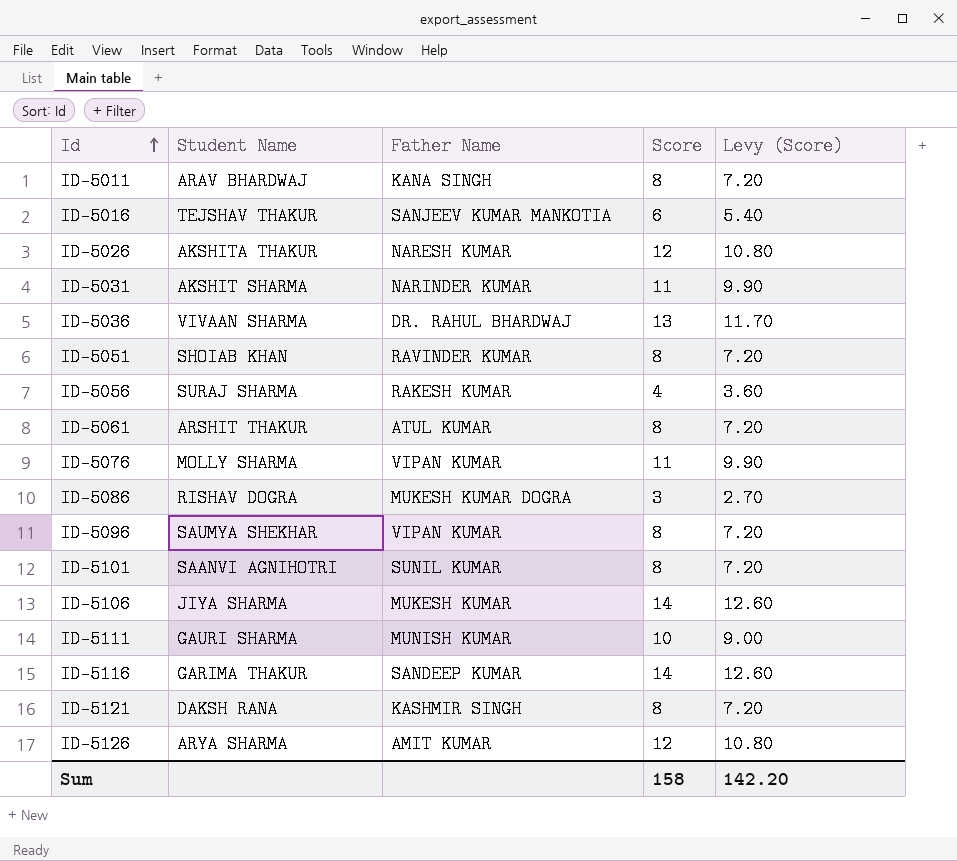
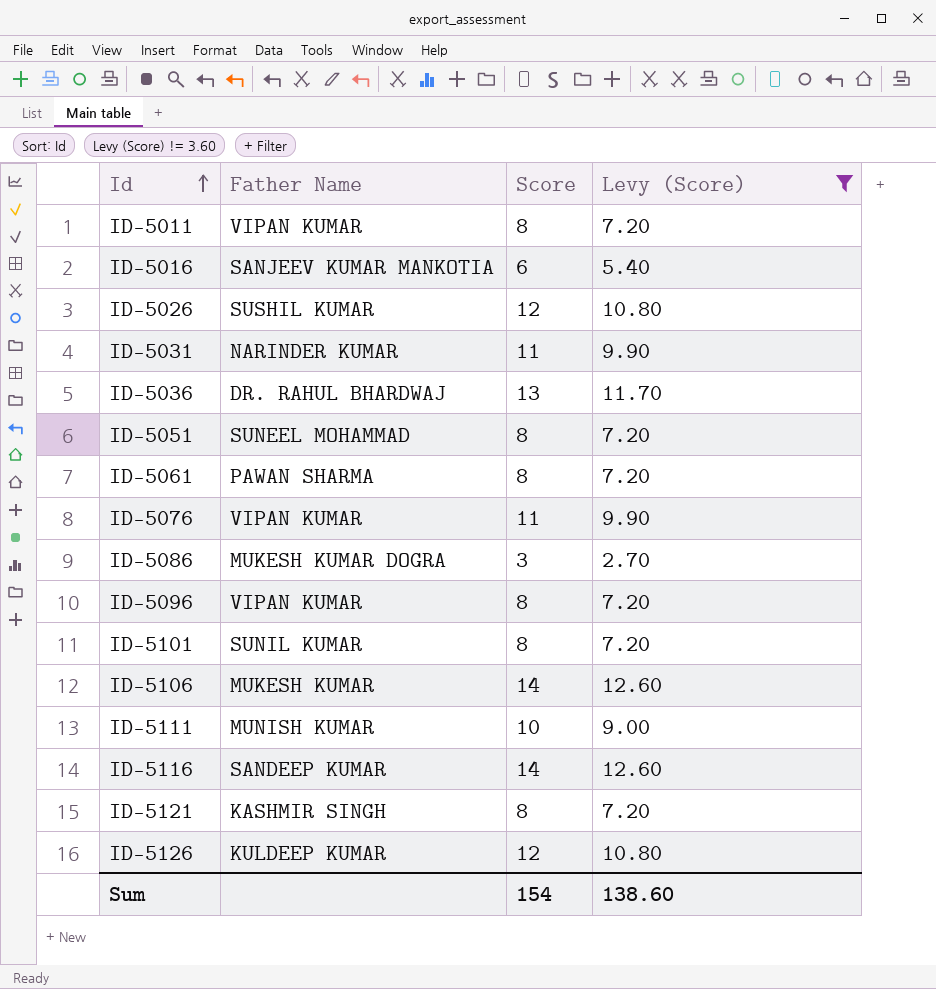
filter: none -> Levy (Score) != 3.60
column Student Name | position: 2 -> none
ID-5011 | Father Name: KANA SINGH -> VIPAN KUMAR
ID-5026 | Father Name: NARESH KUMAR -> SUSHIL KUMAR
ID-5051 | Father Name: RAVINDER KUMAR -> SUNEEL MOHAMMAD
ID-5061 | Father Name: ATUL KUMAR -> PAWAN SHARMA
ID-5126 | Father Name: AMIT KUMAR -> KULDEEP KUMAR
Sum | Score: 158 -> 154
Sum | Levy (Score): 142.20 -> 138.60

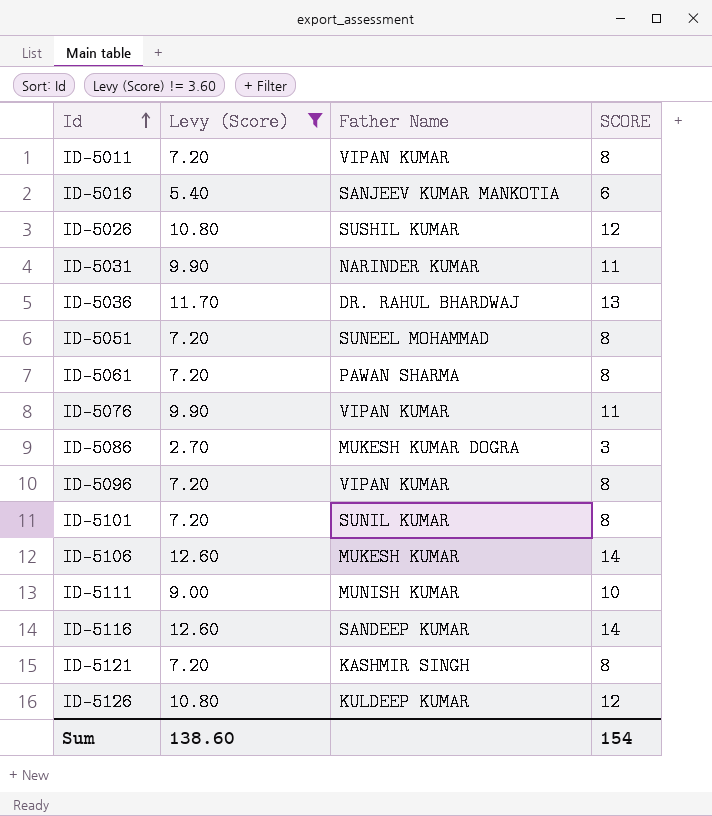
column Levy (Score) | position: 4 -> 2
column name: Score -> SCORE

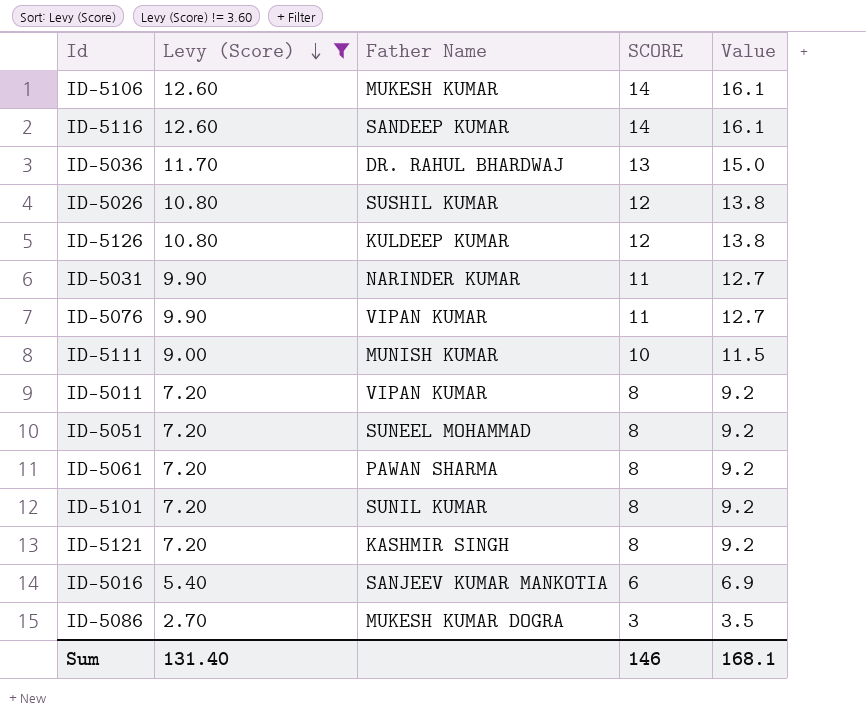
row order: Id ascending -> Levy (Score) descending
column Value | formula: none -> [SCORE] * 1.15
row ID-5096: 7.20 | VIPAN KUMAR | 8 -> none
Sum | Levy (Score): 138.60 -> 131.40
Sum | SCORE: 154 -> 146

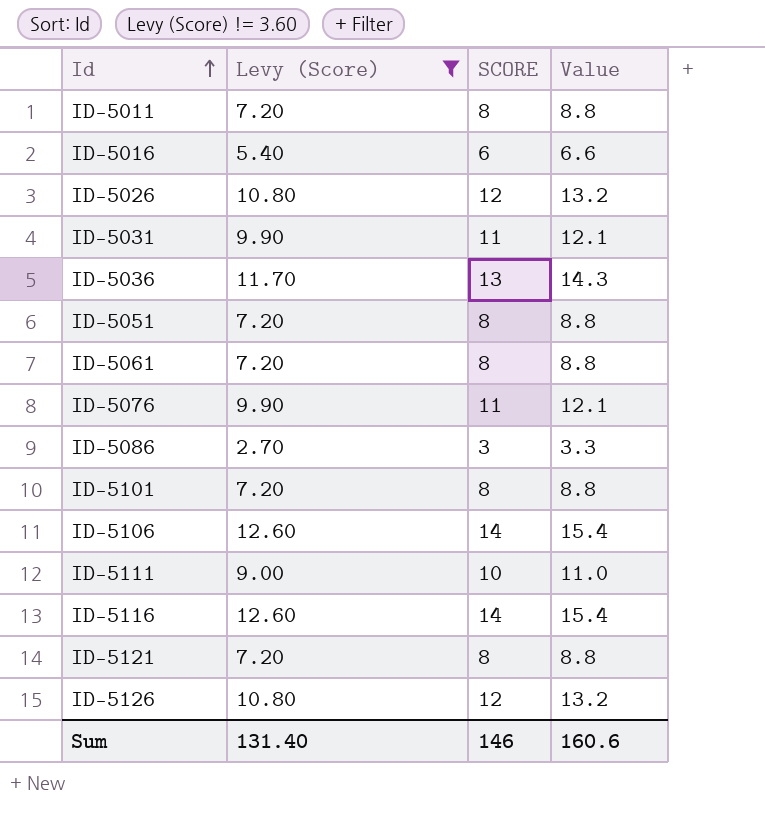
row order: Levy (Score) descending -> Id ascending
column Father Name | position: 3 -> none
column Value | formula: [SCORE] * 1.15 -> [SCORE] * 1.1
Sum | Value: 168.1 -> 160.6

